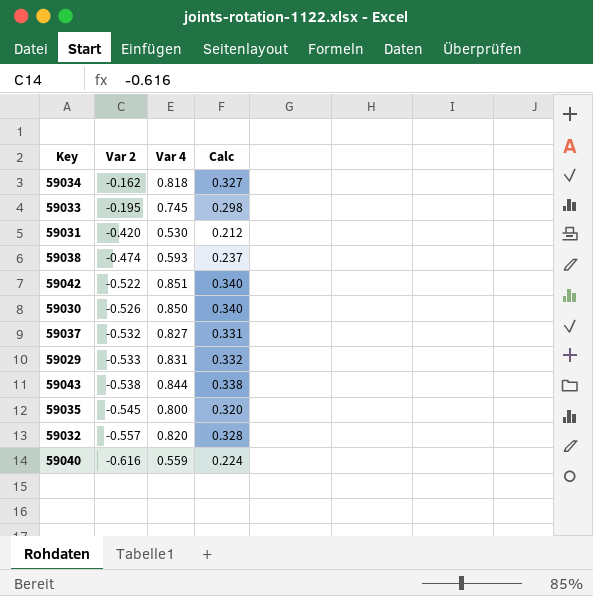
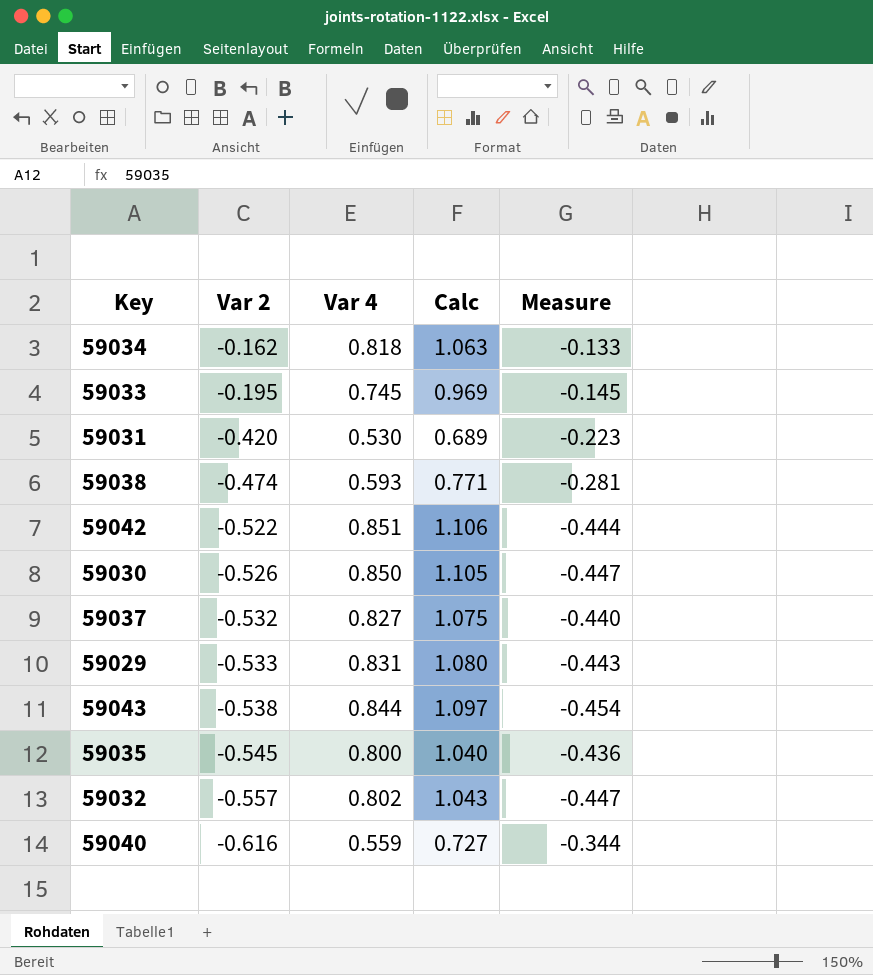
column Calc | formula: [Var 4] * 0.4 -> [Var 4] * 1.3
column Measure | formula: none -> [Var 2] * [Var 4]
59032 | Var 4: 0.820 -> 0.802

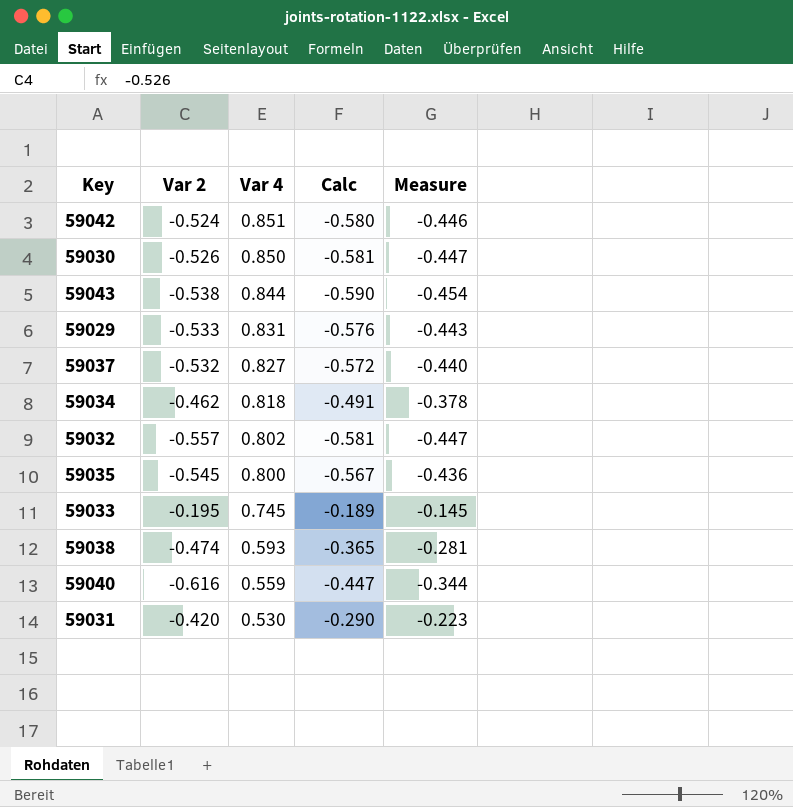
row order: Var 2 descending -> Var 4 descending
column Calc | formula: [Var 4] * 1.3 -> [Measure] * 1.3
59042 | Var 2: -0.522 -> -0.524
59042 | Measure: -0.444 -> -0.446
59034 | Var 2: -0.162 -> -0.462
59034 | Measure: -0.133 -> -0.378

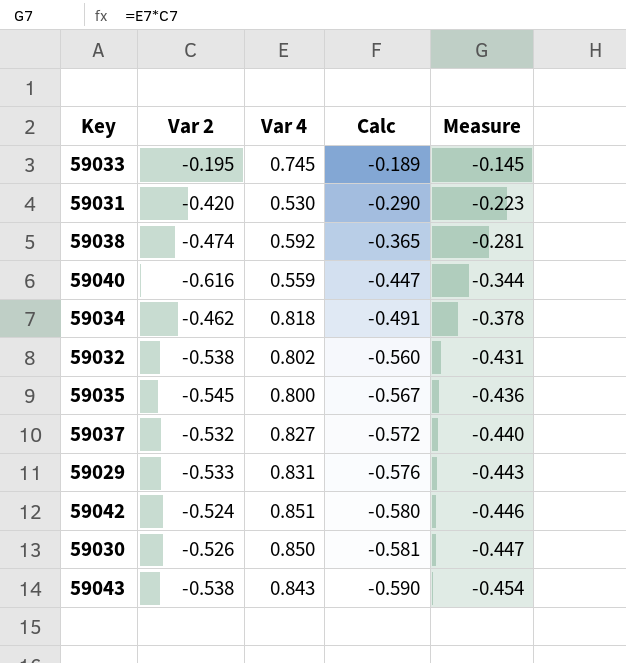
row order: Var 4 descending -> Calc descending
59038 | Var 4: 0.593 -> 0.592
59032 | Var 2: -0.557 -> -0.538
59032 | Calc: -0.581 -> -0.560
59032 | Measure: -0.447 -> -0.431
59043 | Var 4: 0.844 -> 0.843

